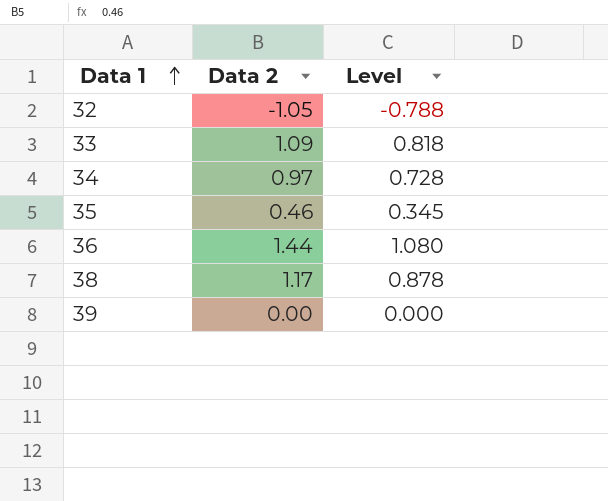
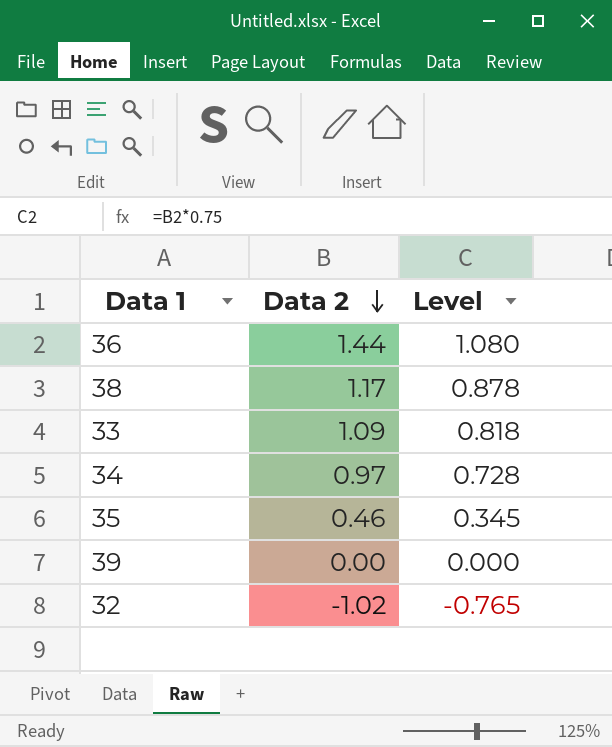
row order: Data 1 ascending -> Data 2 descending
32 | Data 2: -1.05 -> -1.02
32 | Level: -0.788 -> -0.765

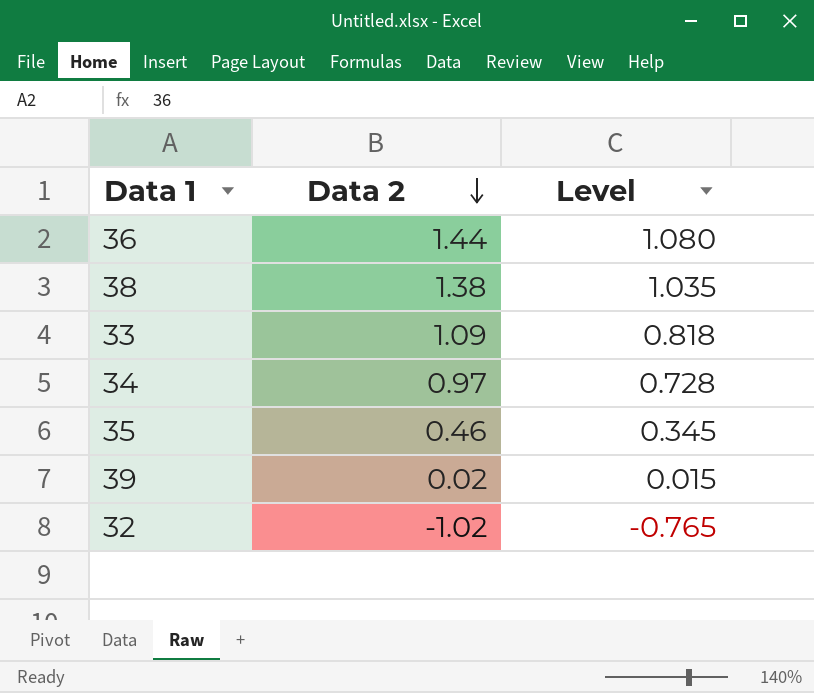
38 | Data 2: 1.17 -> 1.38
38 | Level: 0.878 -> 1.035
39 | Data 2: 0.00 -> 0.02
39 | Level: 0.000 -> 0.015

